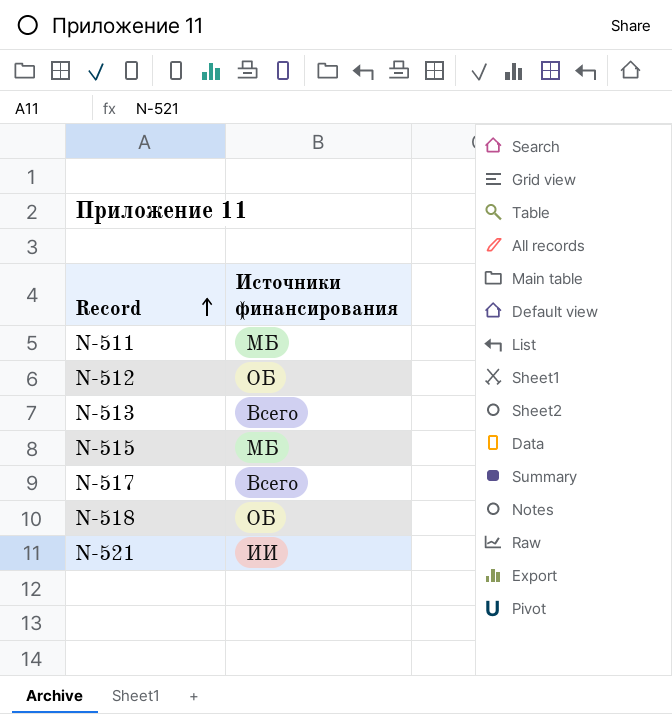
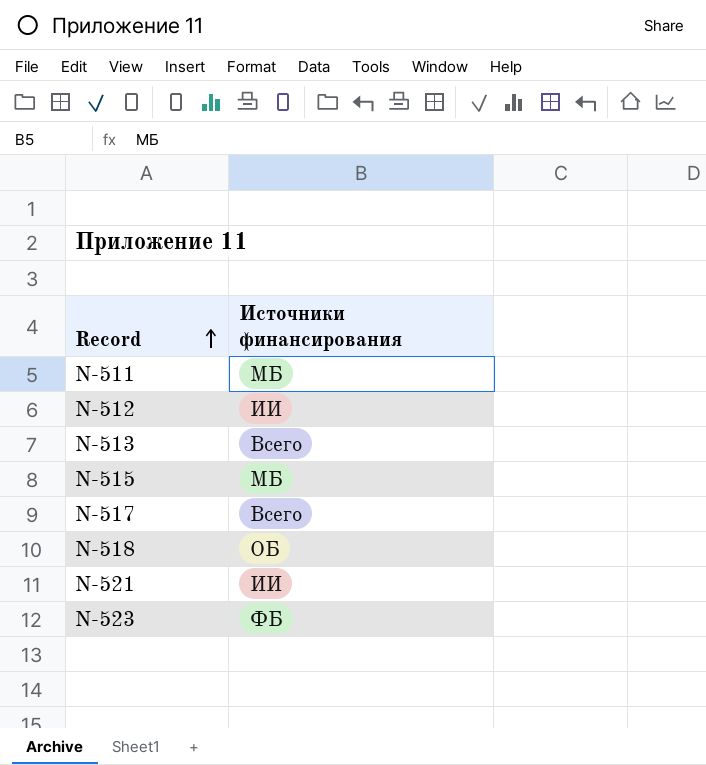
N-512 | Источники финансирования: ОБ -> ИИ
row N-523: none -> ФБ

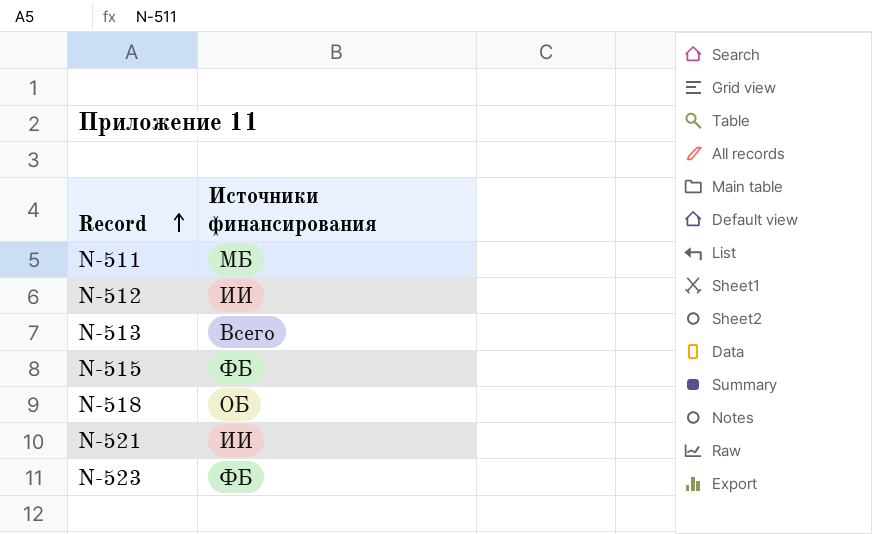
row N-517: Всего -> none
N-515 | Источники финансирования: МБ -> ФБ

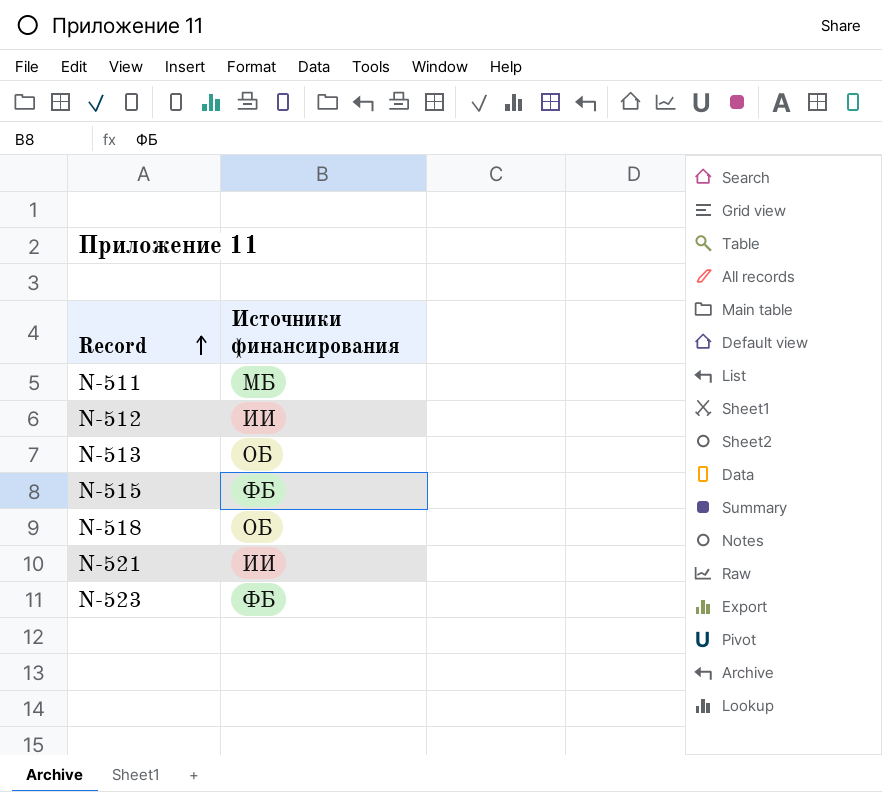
N-513 | Источники финансирования: Всего -> ОБ

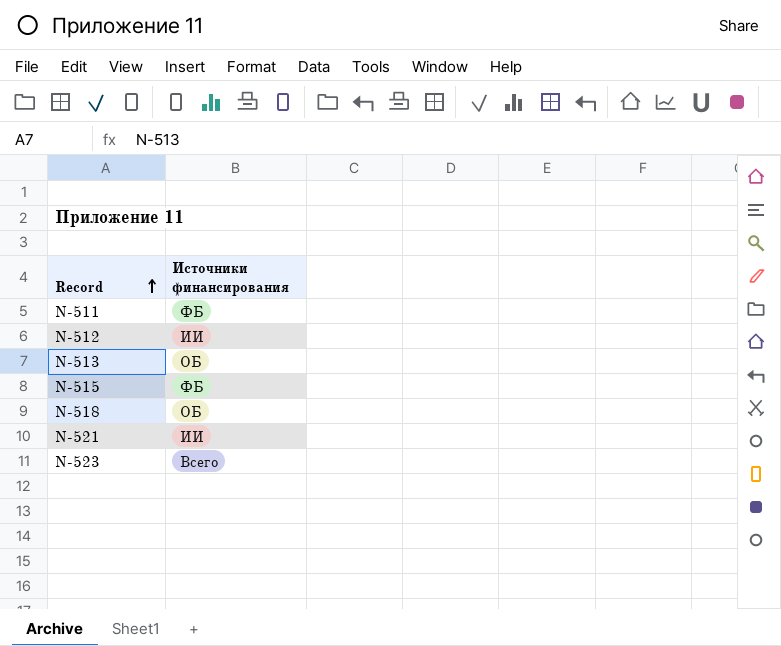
N-511 | Источники финансирования: МБ -> ФБ
N-523 | Источники финансирования: ФБ -> Всего

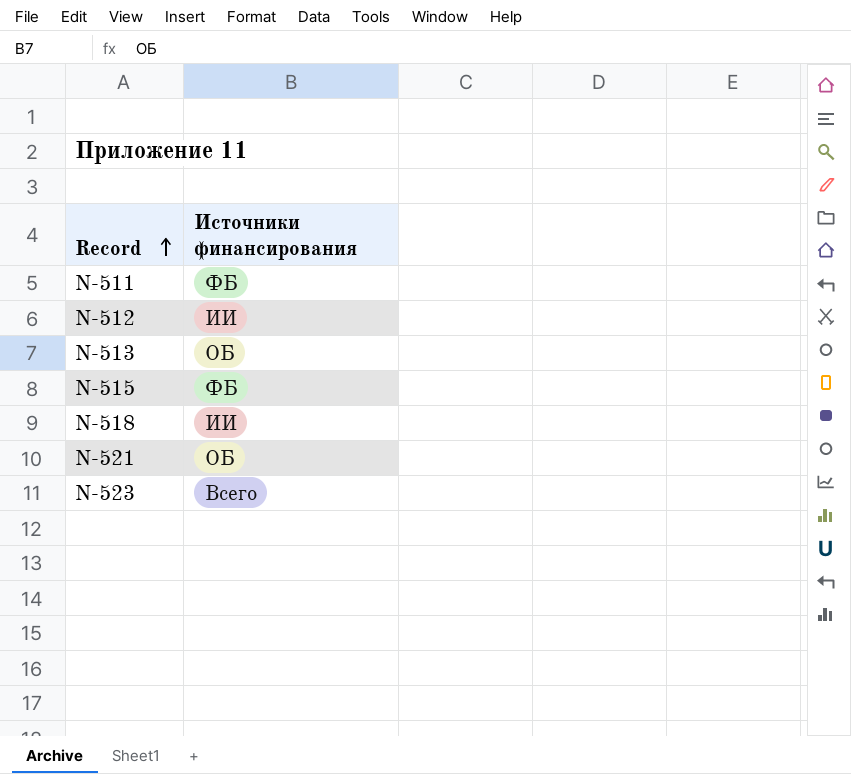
N-518 | Источники финансирования: ОБ -> ИИ
N-521 | Источники финансирования: ИИ -> ОБ

